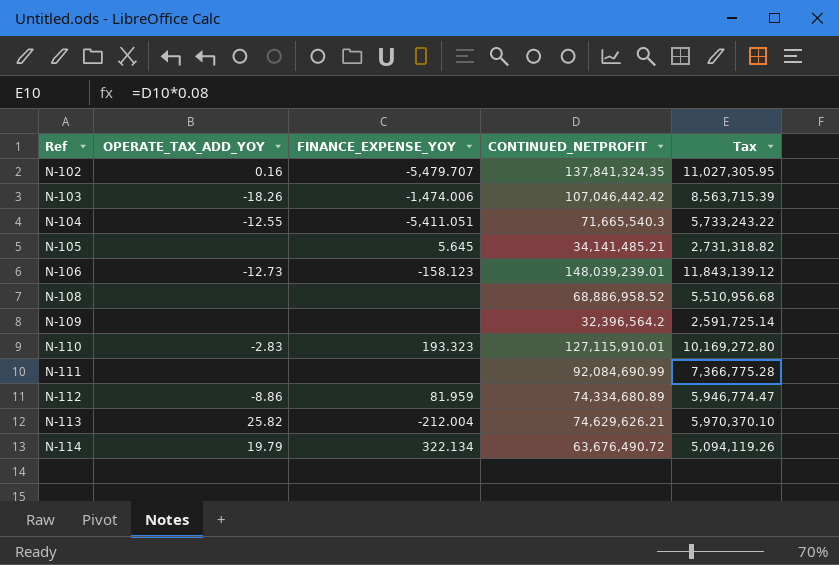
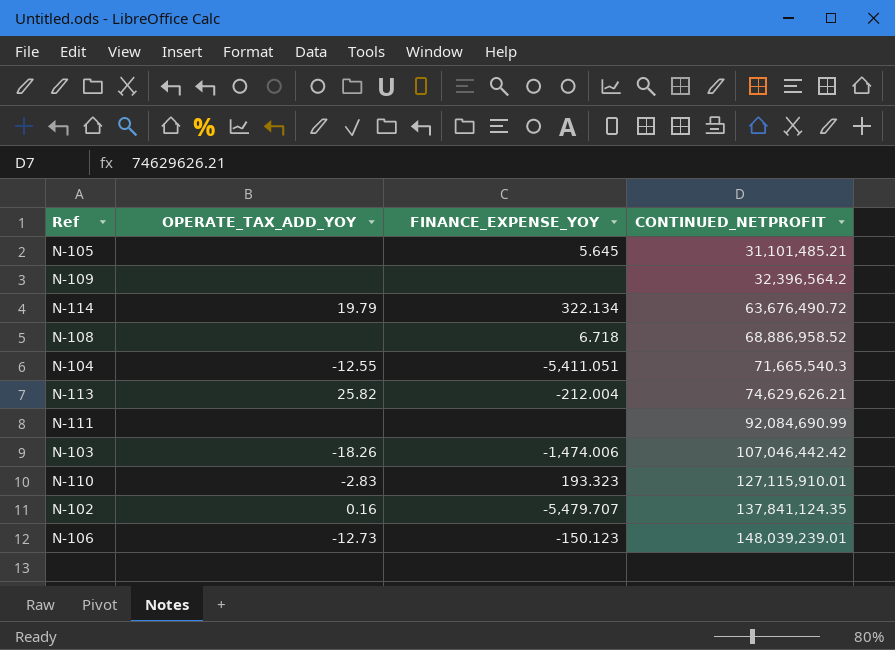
row order: Ref ascending -> CONTINUED_NETPROFIT ascending
column Tax | formula: [CONTINUED_NETPROFIT] * 0.08 -> none
row N-112: -8.86 | 81.959 | 74,334,680.89 | 5,946,774.47 -> none
N-105 | CONTINUED_NETPROFIT: 34,141,485.21 -> 31,101,485.21
N-108 | FINANCE_EXPENSE_YOY: none -> 6.718
N-102 | CONTINUED_NETPROFIT: 137,841,324.35 -> 137,841,124.35
N-106 | FINANCE_EXPENSE_YOY: -158.123 -> -150.123

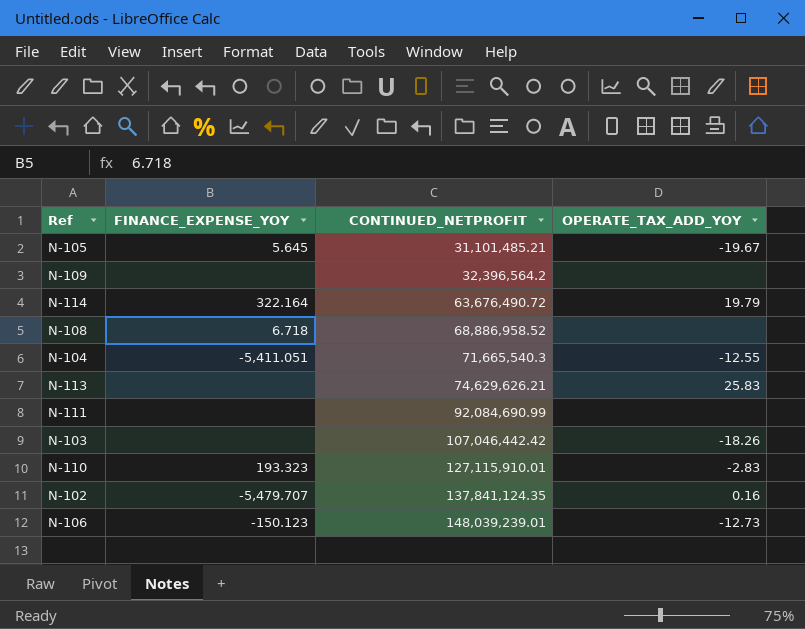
column OPERATE_TAX_ADD_YOY | position: 2 -> 4
N-105 | OPERATE_TAX_ADD_YOY: none -> -19.67
N-114 | FINANCE_EXPENSE_YOY: 322.134 -> 322.164
N-113 | FINANCE_EXPENSE_YOY: -212.004 -> none
N-113 | OPERATE_TAX_ADD_YOY: 25.82 -> 25.83
N-103 | FINANCE_EXPENSE_YOY: -1,474.006 -> none

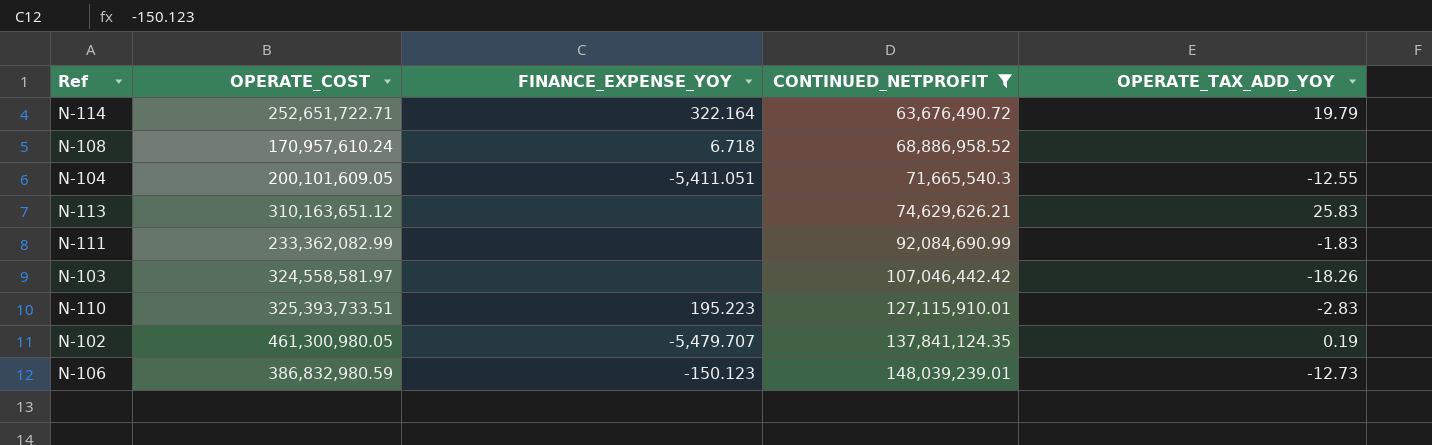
filter: none -> CONTINUED_NETPROFIT >= 63,676,490.72
column OPERATE_COST | position: none -> 2
N-111 | OPERATE_TAX_ADD_YOY: none -> -1.83
N-110 | FINANCE_EXPENSE_YOY: 193.323 -> 195.223
N-102 | OPERATE_TAX_ADD_YOY: 0.16 -> 0.19

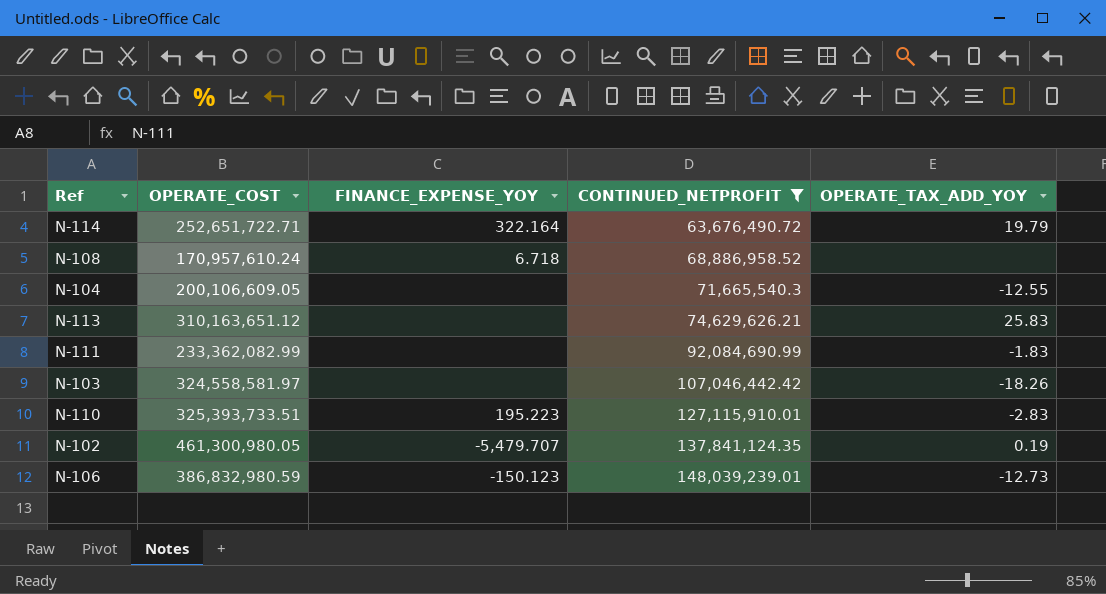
N-104 | OPERATE_COST: 200,101,609.05 -> 200,106,609.05
N-104 | FINANCE_EXPENSE_YOY: -5,411.051 -> none

